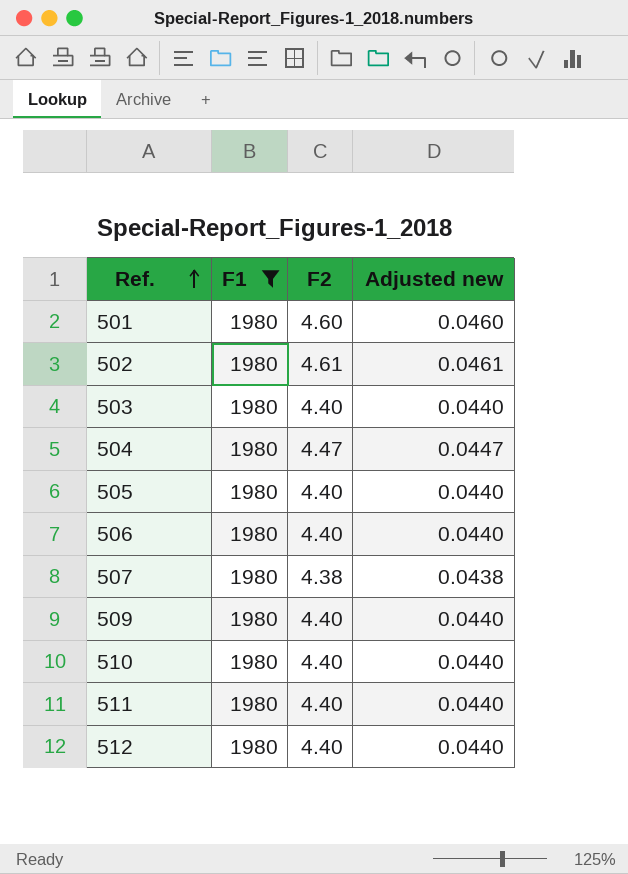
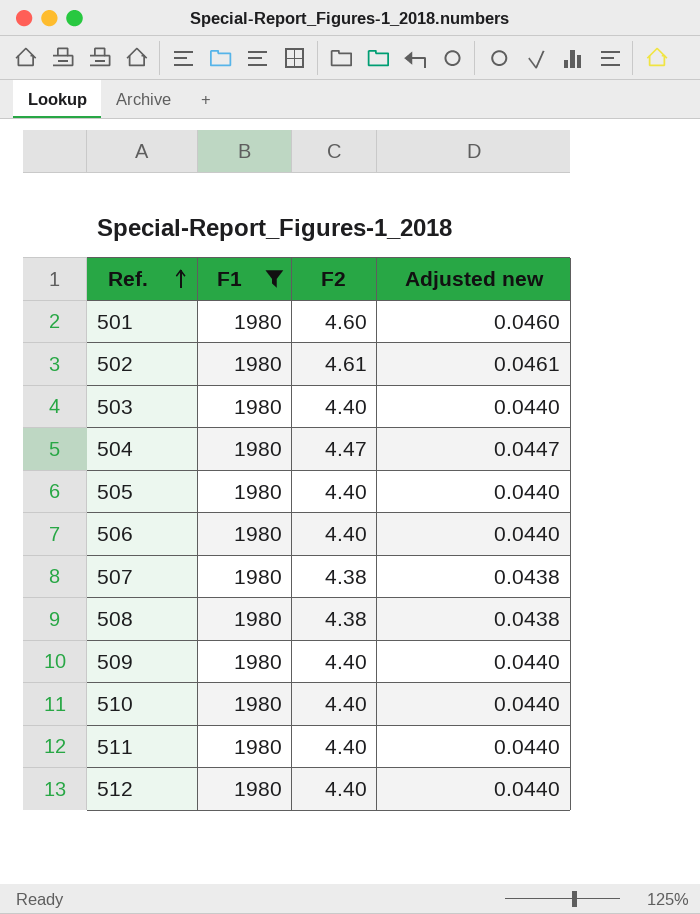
row 508: none -> 1980 | 4.38 | 0.0438

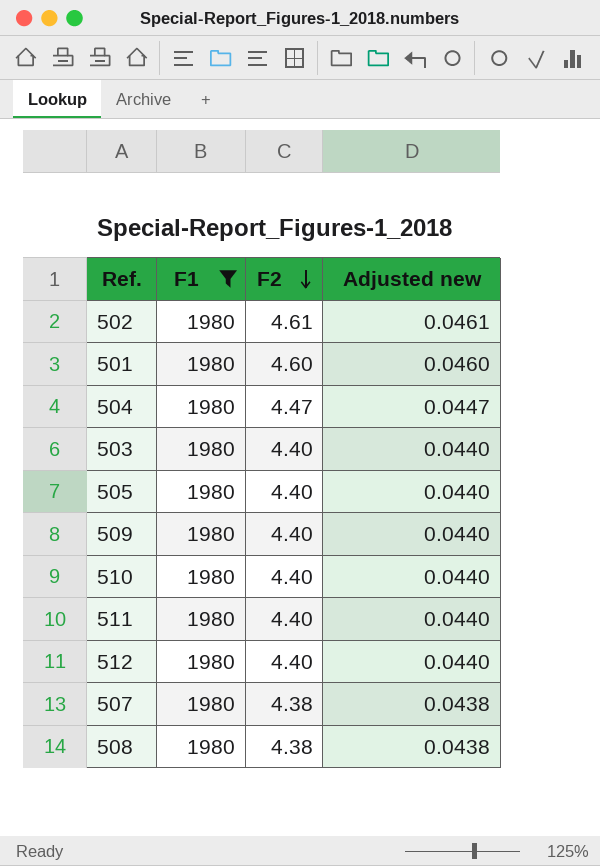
row order: Ref. ascending -> F2 descending
row 506: 1980 | 4.40 | 0.0440 -> none

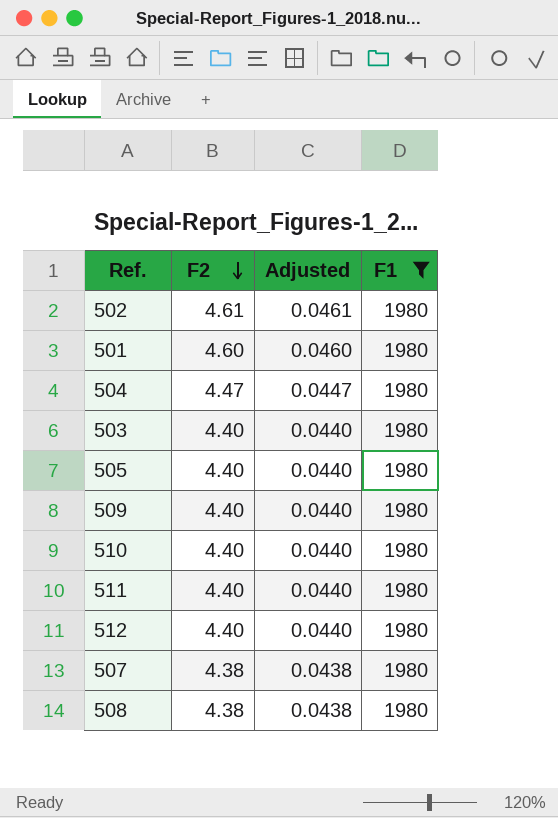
column name: Adjusted new -> Adjusted
column F1 | position: 2 -> 4

